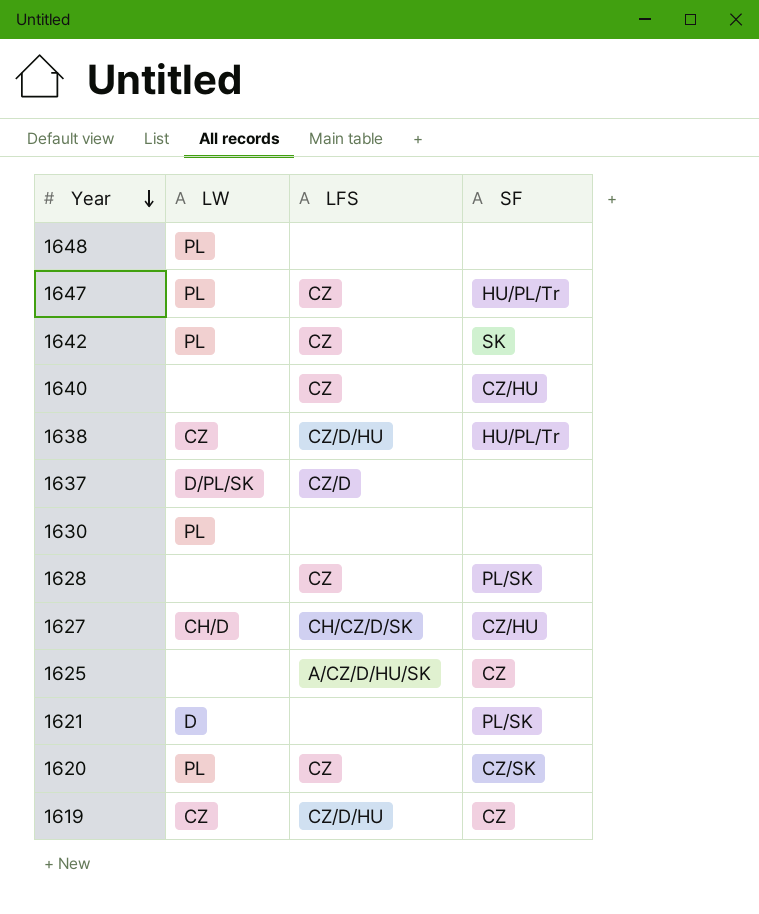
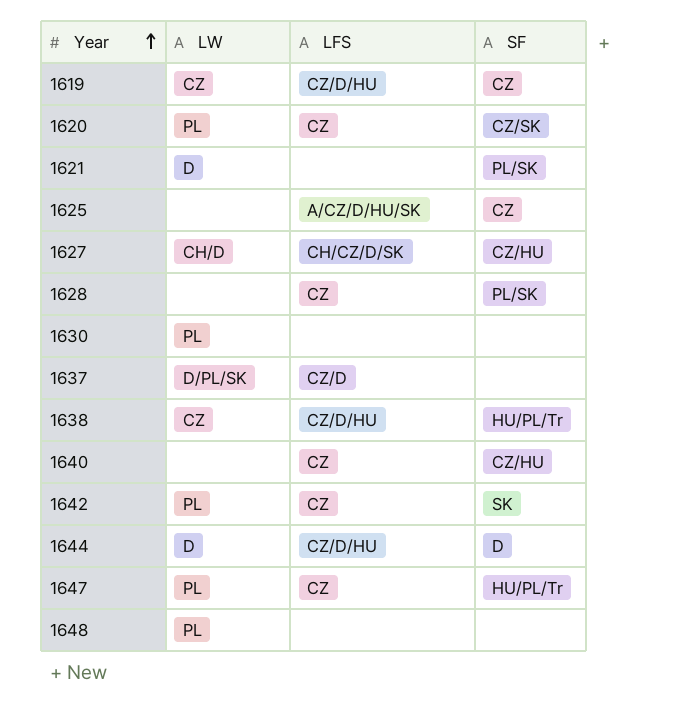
row order: Year descending -> Year ascending
row 1644: none -> D | CZ/D/HU | D

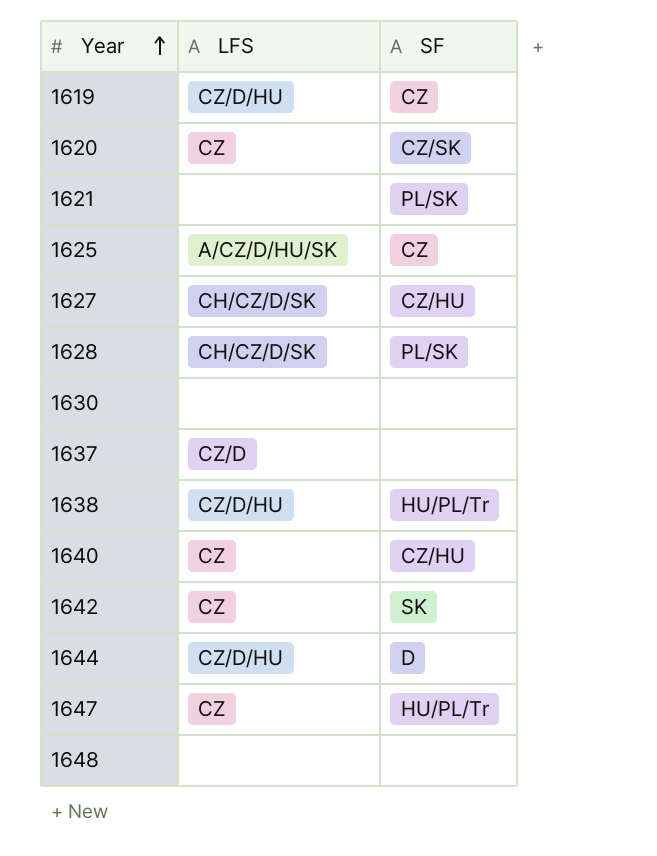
column LW | position: 2 -> none
1628 | LFS: CZ -> CH/CZ/D/SK

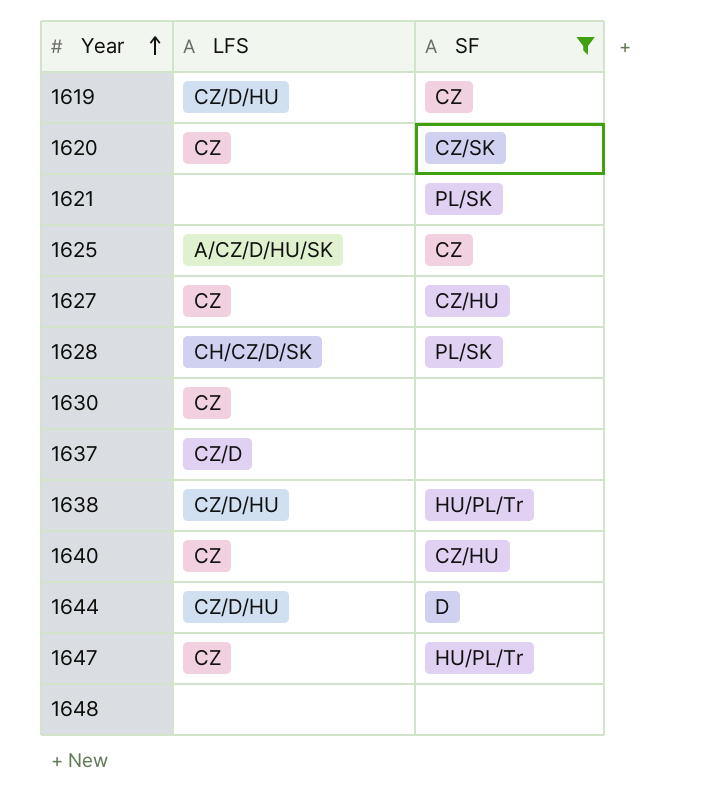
filter: none -> SF != SK
1627 | LFS: CH/CZ/D/SK -> CZ
1630 | LFS: none -> CZ

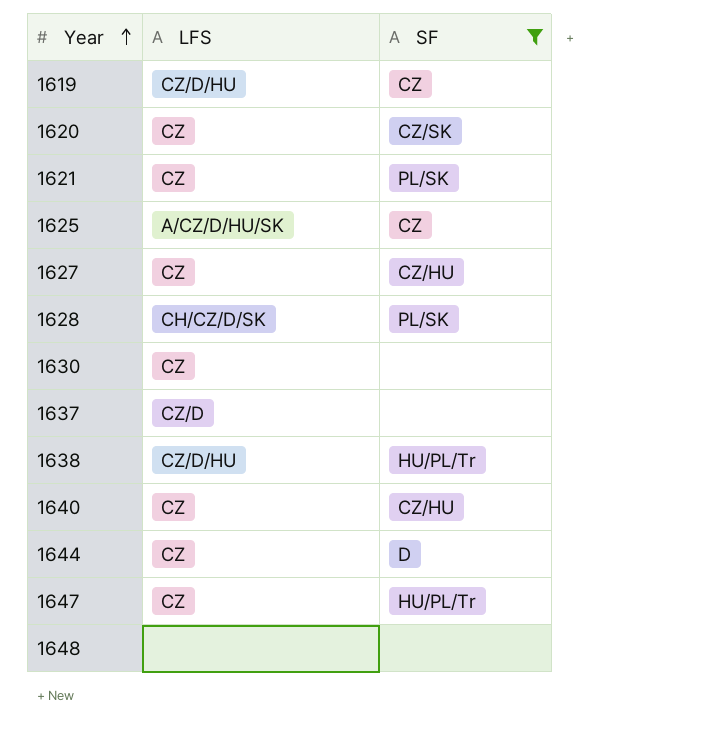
1621 | LFS: none -> CZ
1644 | LFS: CZ/D/HU -> CZ

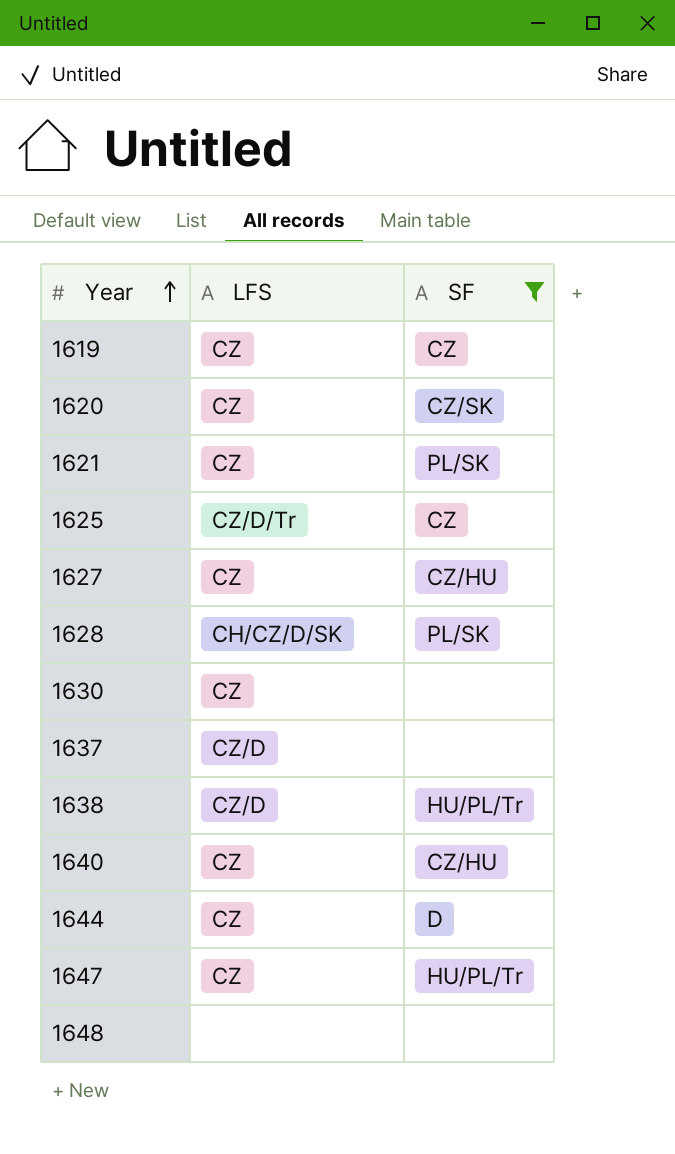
1619 | LFS: CZ/D/HU -> CZ
1625 | LFS: A/CZ/D/HU/SK -> CZ/D/Tr
1638 | LFS: CZ/D/HU -> CZ/D

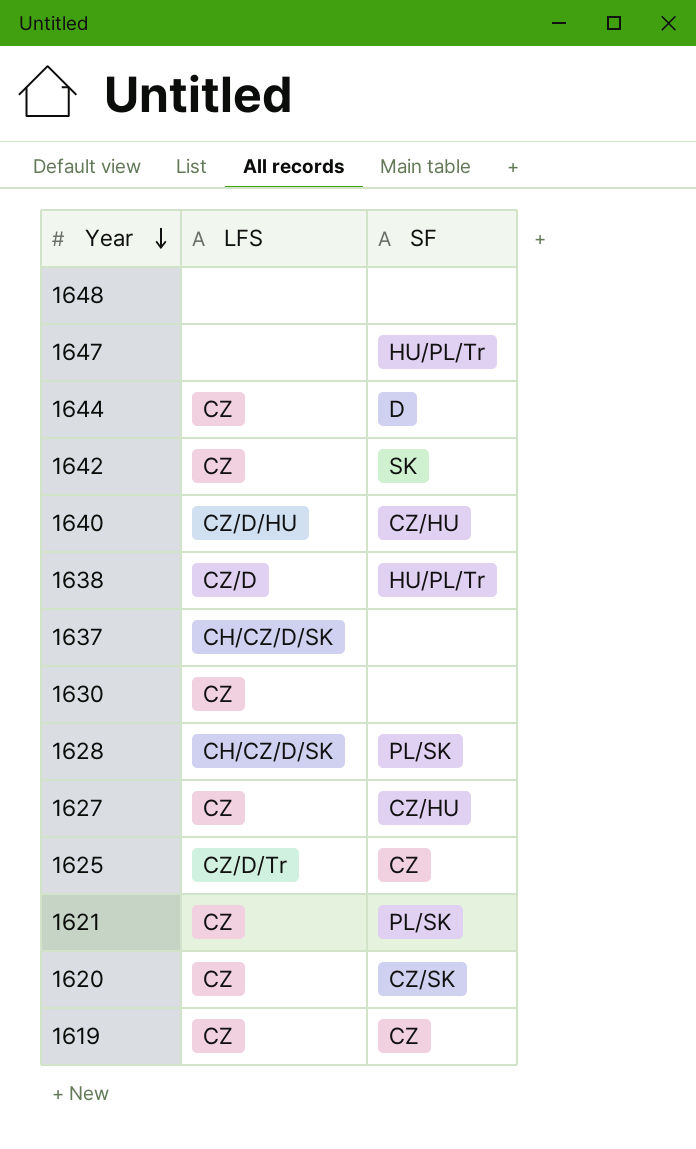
filter: SF != SK -> none
row order: Year ascending -> Year descending
1647 | LFS: CZ -> none
1640 | LFS: CZ -> CZ/D/HU
1637 | LFS: CZ/D -> CH/CZ/D/SK

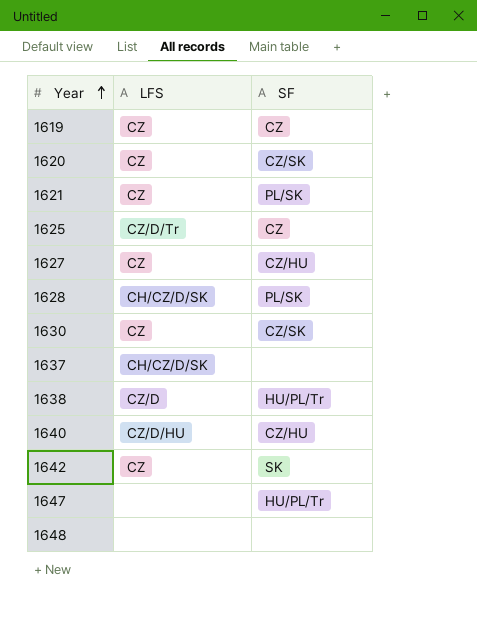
row order: Year descending -> Year ascending
row 1644: CZ | D -> none
1630 | SF: none -> CZ/SK

